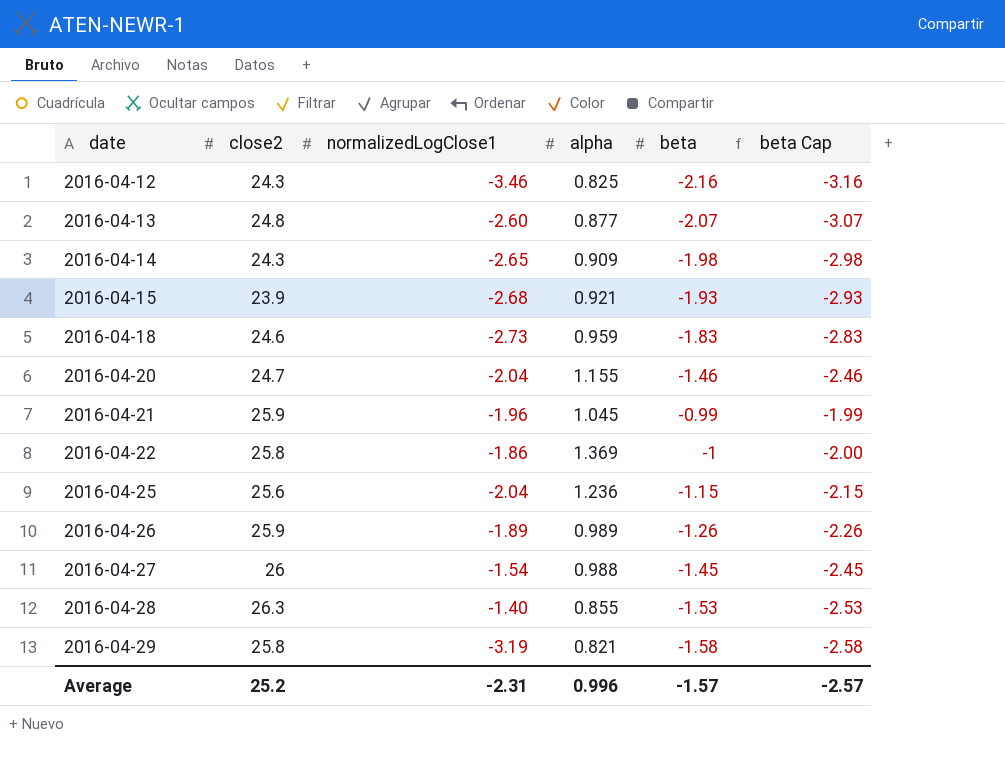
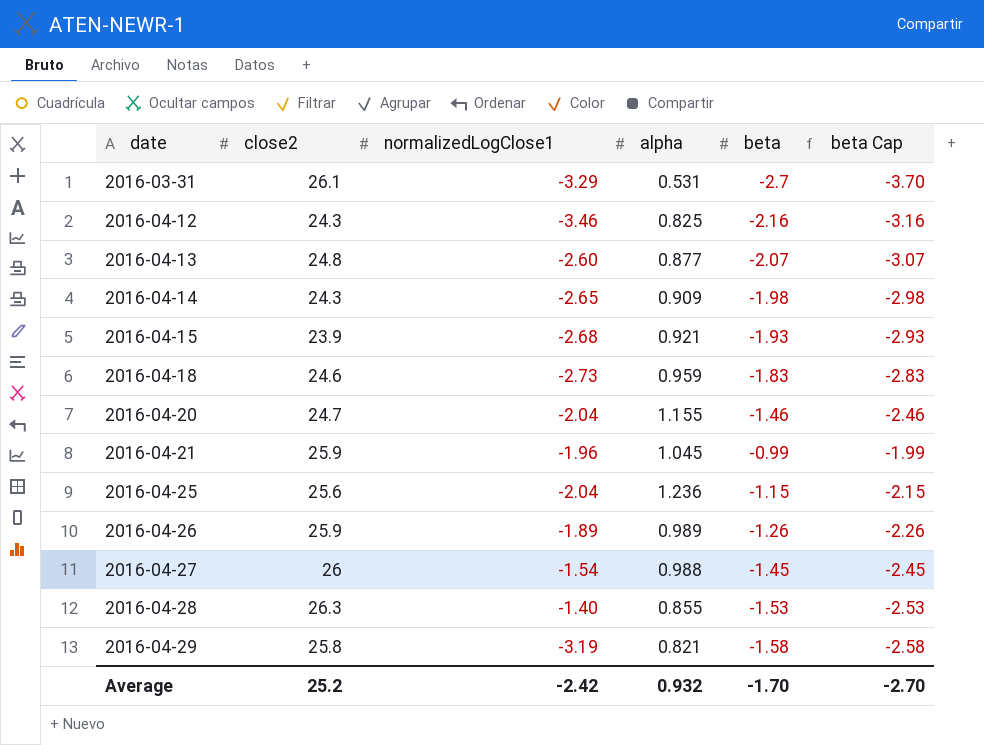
row 2016-04-22: 25.8 | -1.86 | 1.369 | -1 | -2.00 -> none
row 2016-03-31: none -> 26.1 | -3.29 | 0.531 | -2.7 | -3.70
Average | normalizedLogClose1: -2.31 -> -2.42
Average | alpha: 0.996 -> 0.932
Average | beta: -1.57 -> -1.70
Average | beta Cap: -2.57 -> -2.70

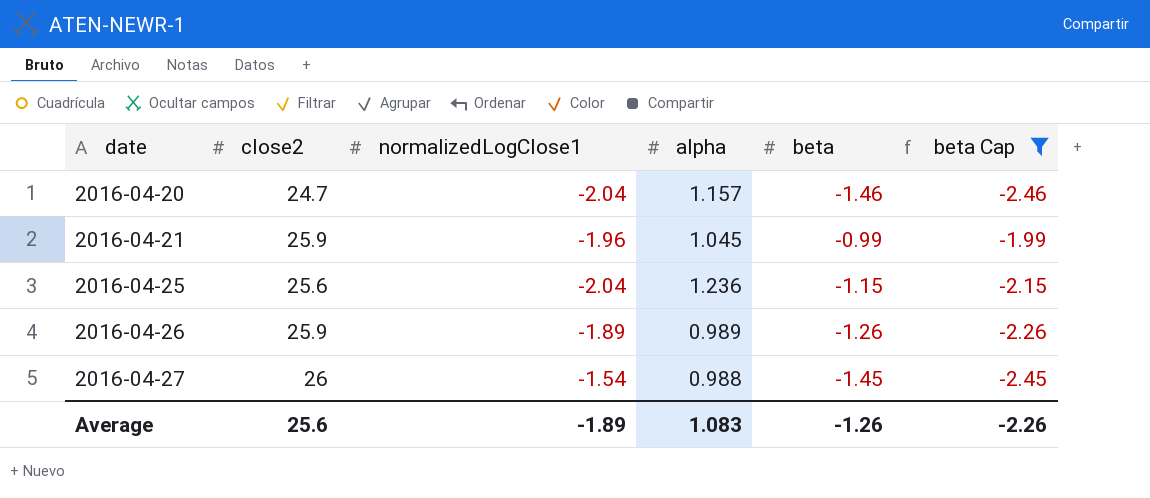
filter: none -> beta Cap >= -2.46
2016-04-20 | alpha: 1.155 -> 1.157
Average | close2: 25.2 -> 25.6
Average | normalizedLogClose1: -2.42 -> -1.89
Average | alpha: 0.932 -> 1.083
Average | beta: -1.70 -> -1.26
Average | beta Cap: -2.70 -> -2.26

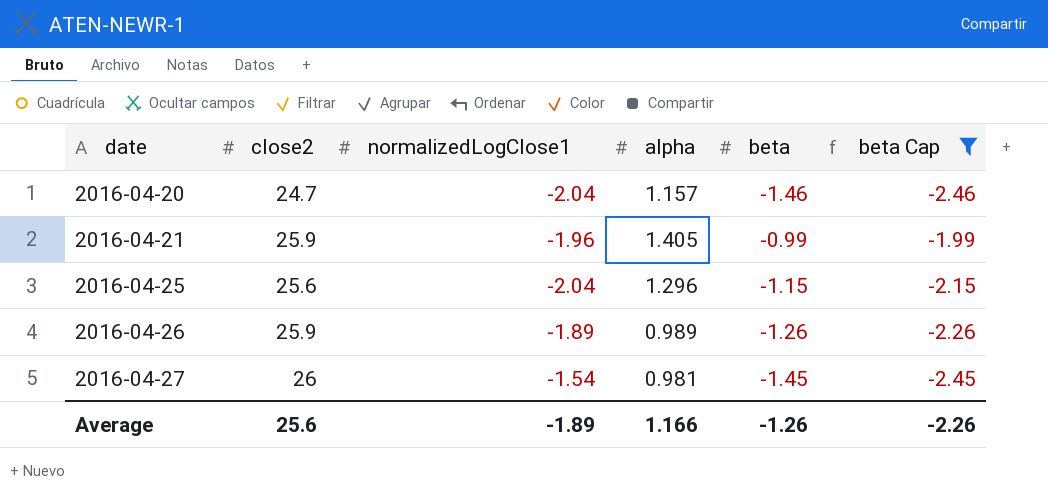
2016-04-21 | alpha: 1.045 -> 1.405
2016-04-25 | alpha: 1.236 -> 1.296
2016-04-27 | alpha: 0.988 -> 0.981
Average | alpha: 1.083 -> 1.166

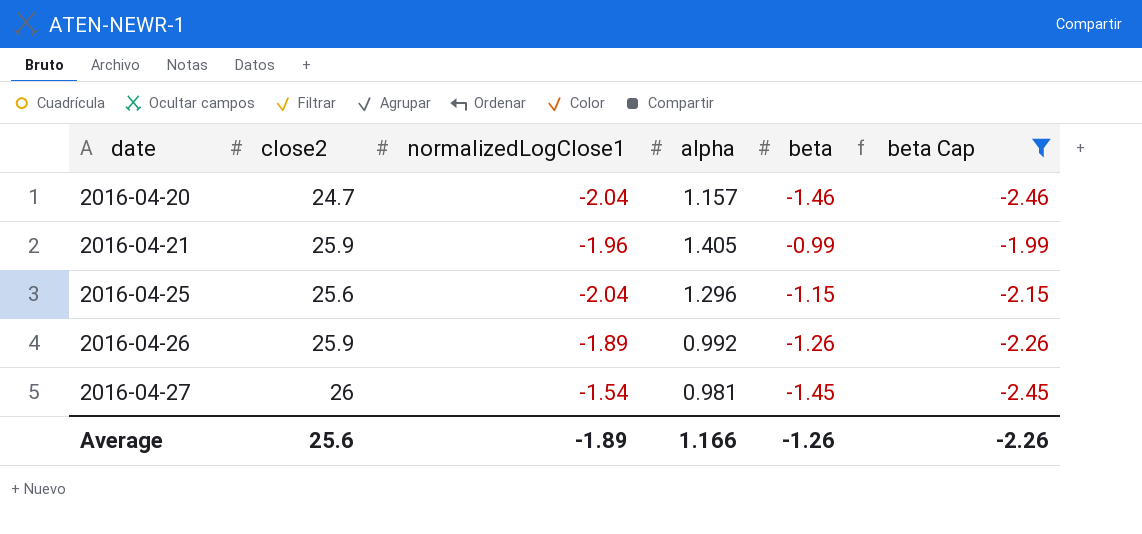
2016-04-26 | alpha: 0.989 -> 0.992

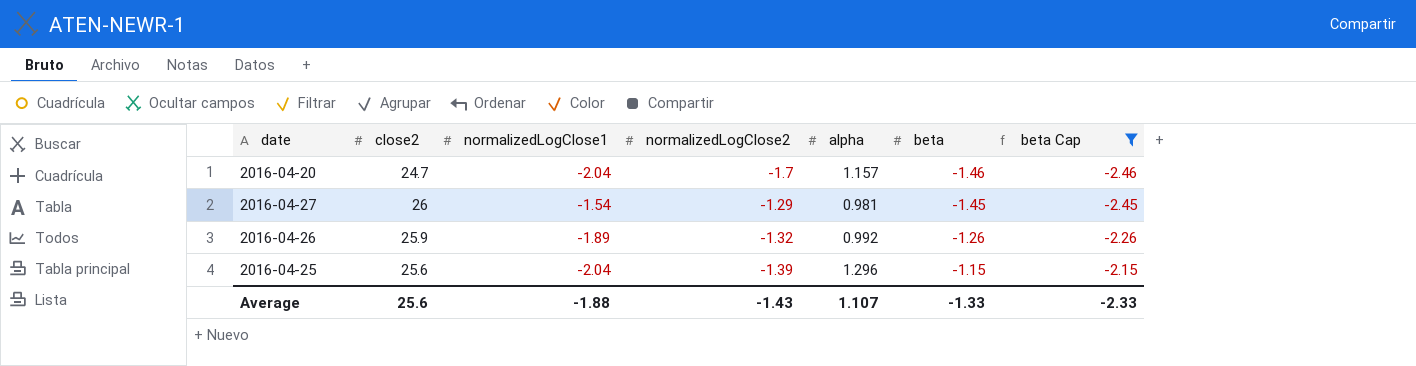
row order: date ascending -> beta ascending
column normalizedLogClose2 | position: none -> 4
row 2016-04-21: 25.9 | -1.96 | 1.405 | -0.99 | -1.99 -> none
Average | normalizedLogClose1: -1.89 -> -1.88
Average | alpha: 1.166 -> 1.107
Average | beta: -1.26 -> -1.33
Average | beta Cap: -2.26 -> -2.33

